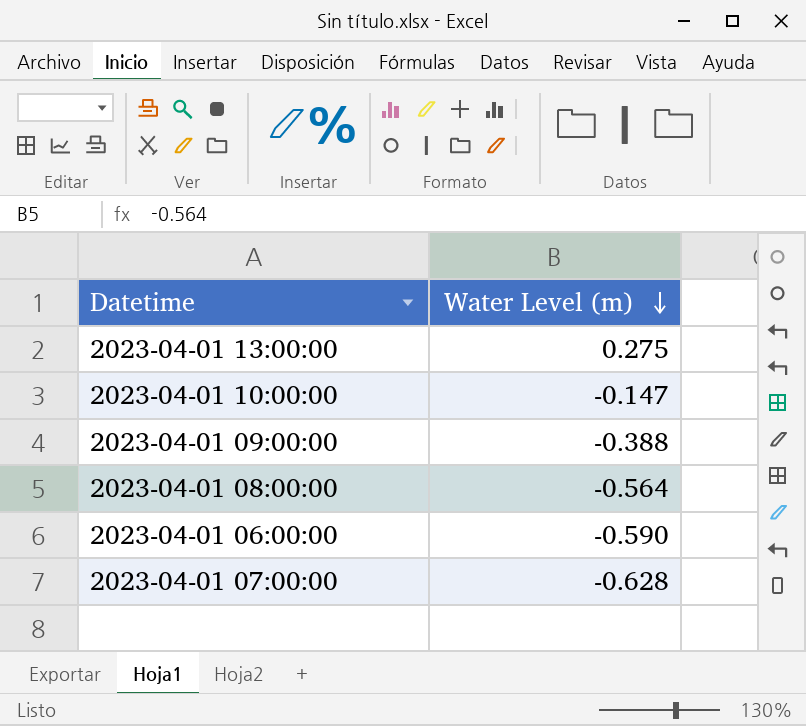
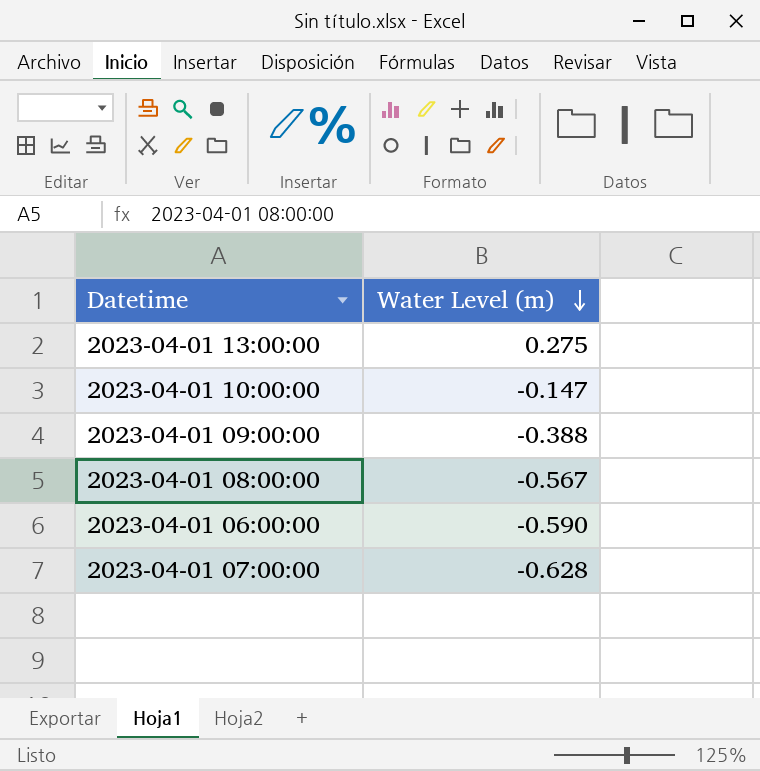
2023-04-01 08:00:00 | Water Level (m): -0.564 -> -0.567

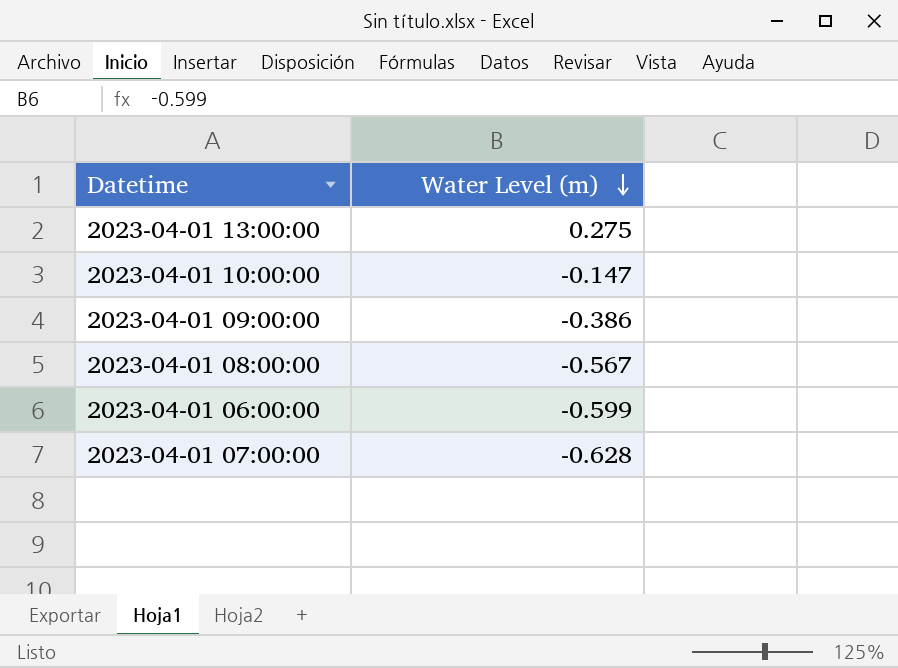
2023-04-01 09:00:00 | Water Level (m): -0.388 -> -0.386
2023-04-01 06:00:00 | Water Level (m): -0.590 -> -0.599

